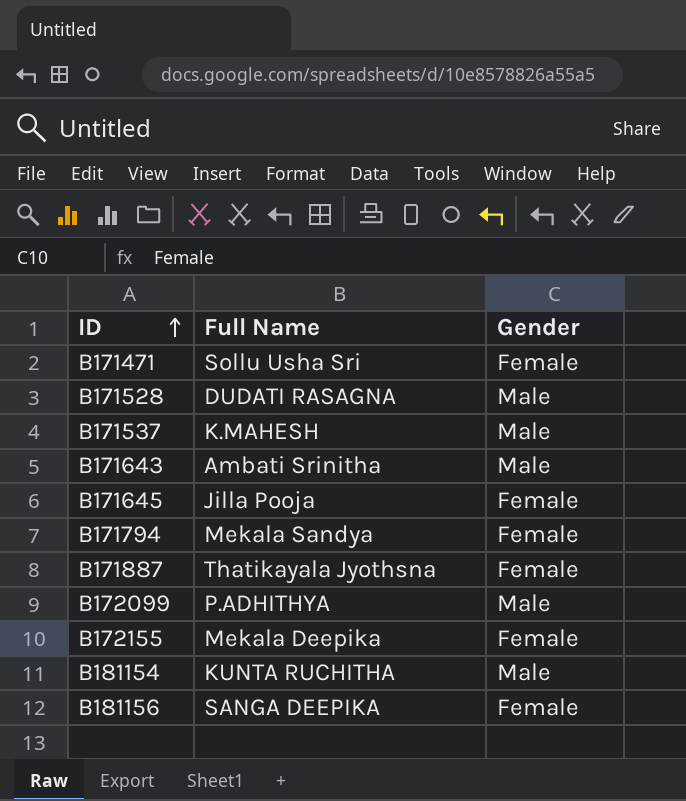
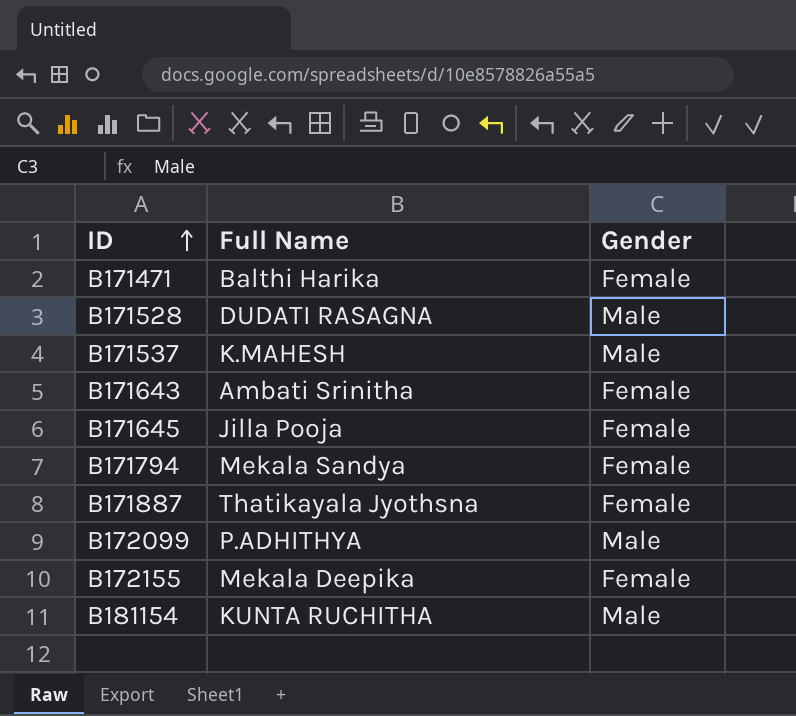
row B181156: SANGA DEEPIKA | Female -> none
B171471 | Full Name: Sollu Usha Sri -> Balthi Harika
B171643 | Gender: Male -> Female

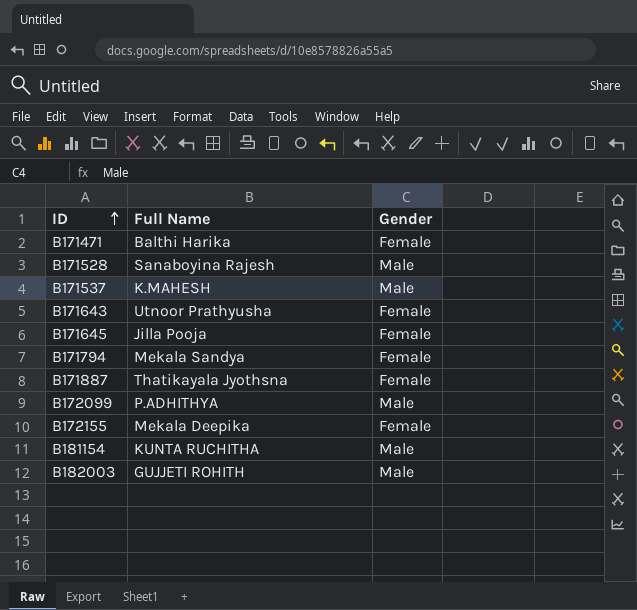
B171528 | Full Name: DUDATI RASAGNA -> Sanaboyina Rajesh
B171643 | Full Name: Ambati Srinitha -> Utnoor Prathyusha
row B182003: none -> GUJJETI ROHITH | Male

